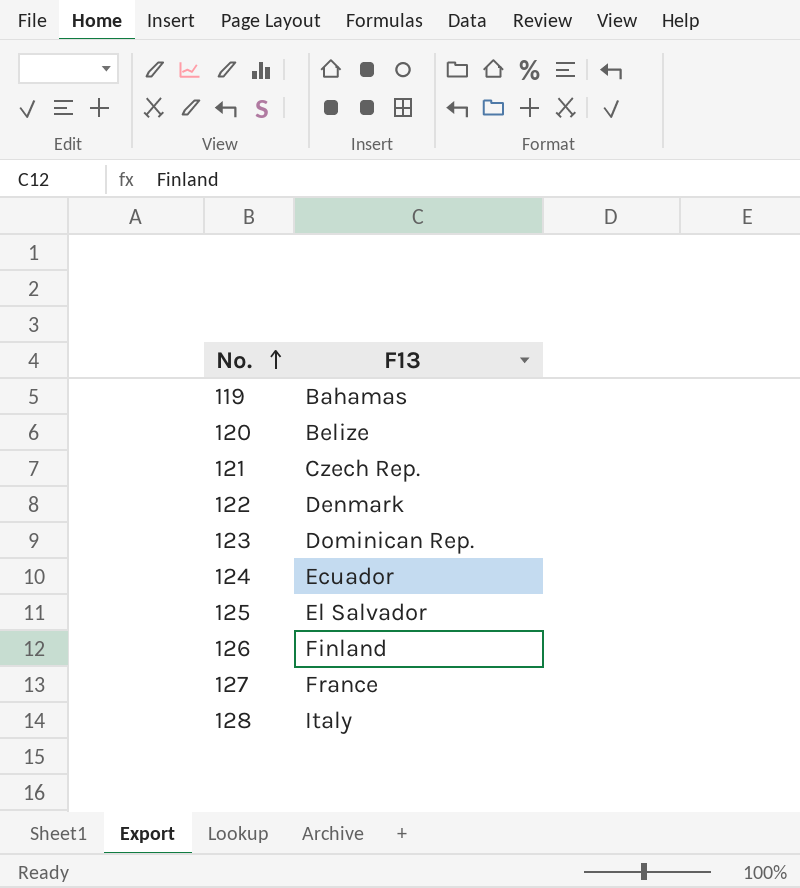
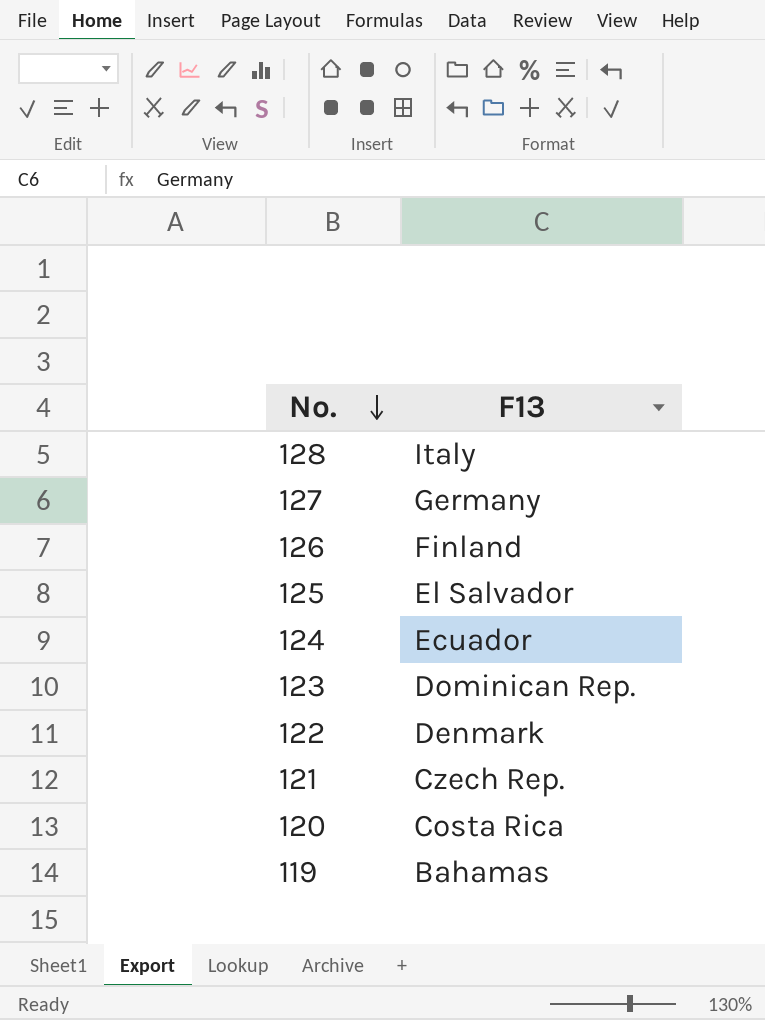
row order: No. ascending -> No. descending
127 | F13: France -> Germany
120 | F13: Belize -> Costa Rica

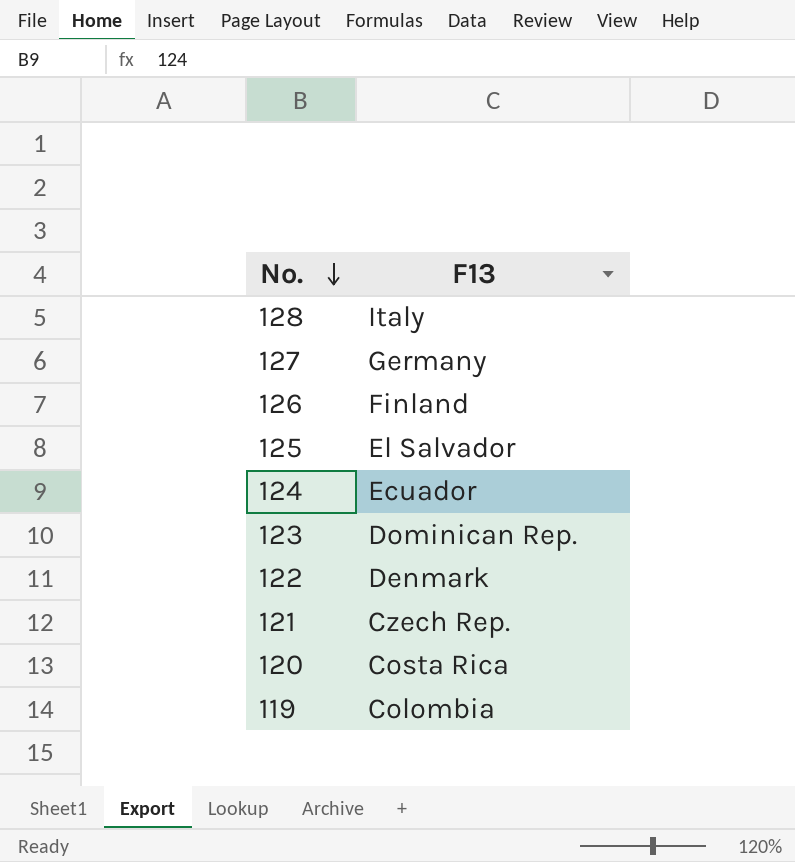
119 | F13: Bahamas -> Colombia

